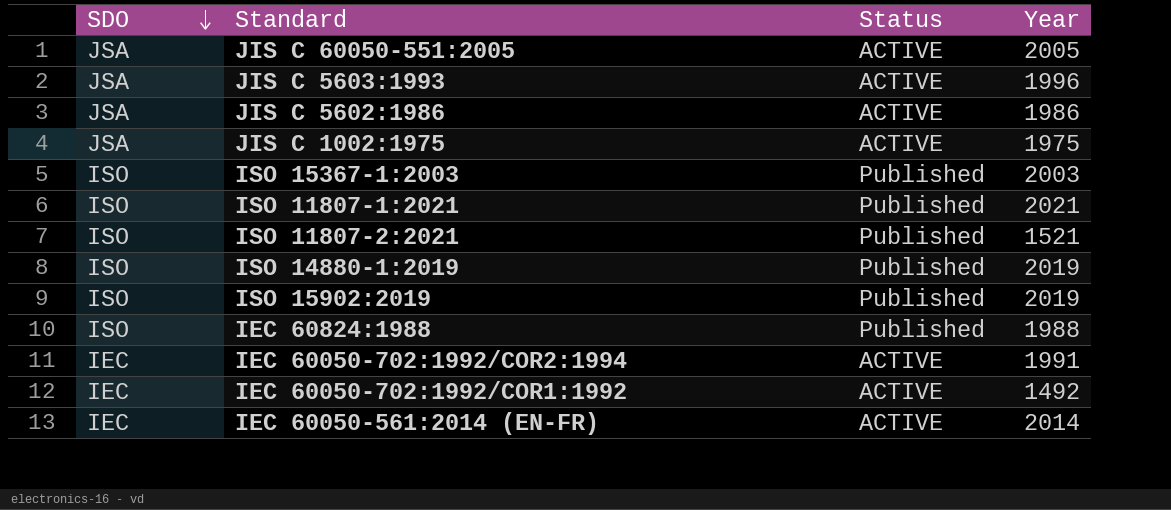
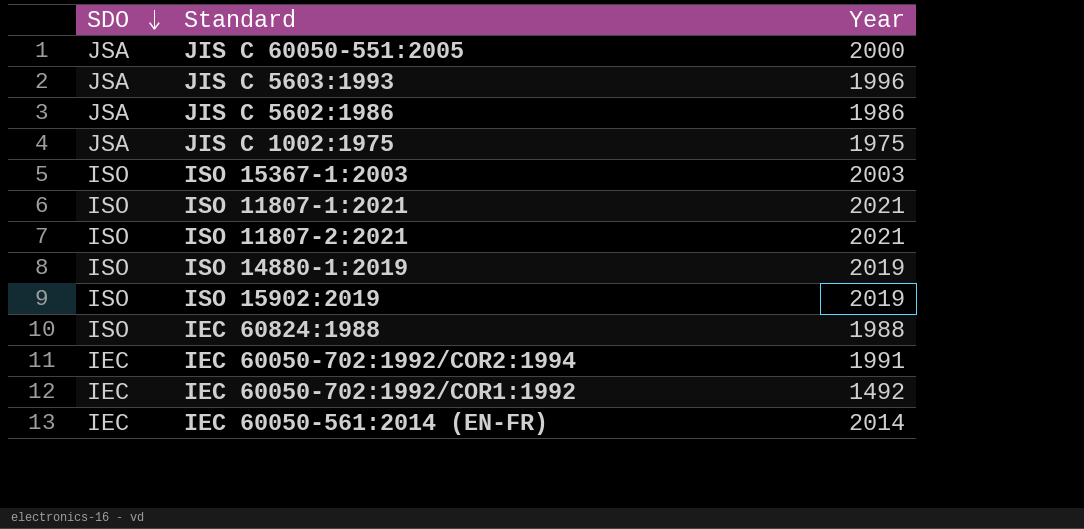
column Status | position: 3 -> none
JIS C 60050-551:2005 | Year: 2005 -> 2000
ISO 11807-2:2021 | Year: 1521 -> 2021

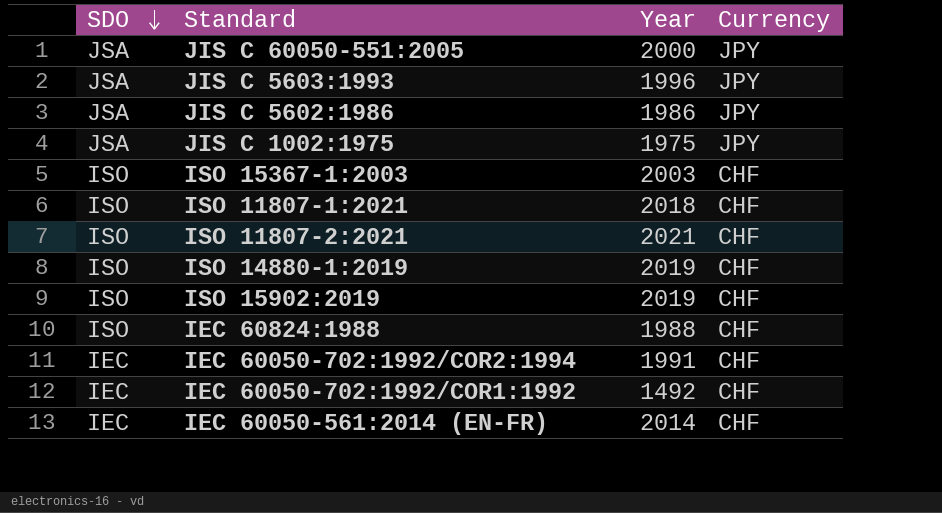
column Currency | position: none -> 4
ISO 11807-1:2021 | Year: 2021 -> 2018

